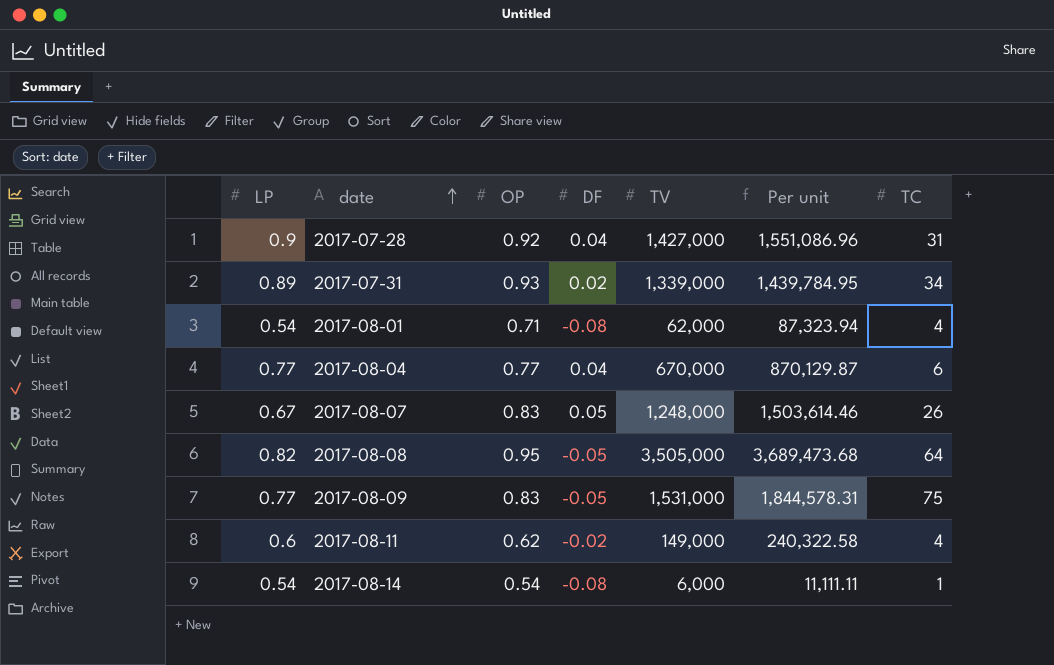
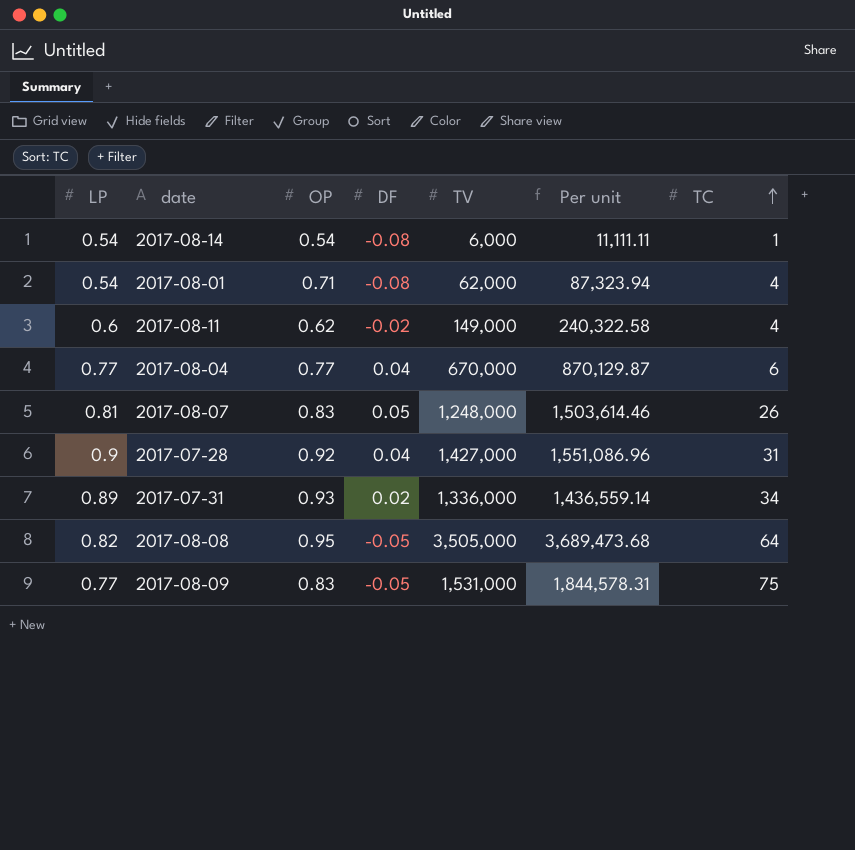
row order: date ascending -> TC ascending
2017-08-07 | LP: 0.67 -> 0.81
2017-07-31 | TV: 1,339,000 -> 1,336,000
2017-07-31 | Per unit: 1,439,784.95 -> 1,436,559.14

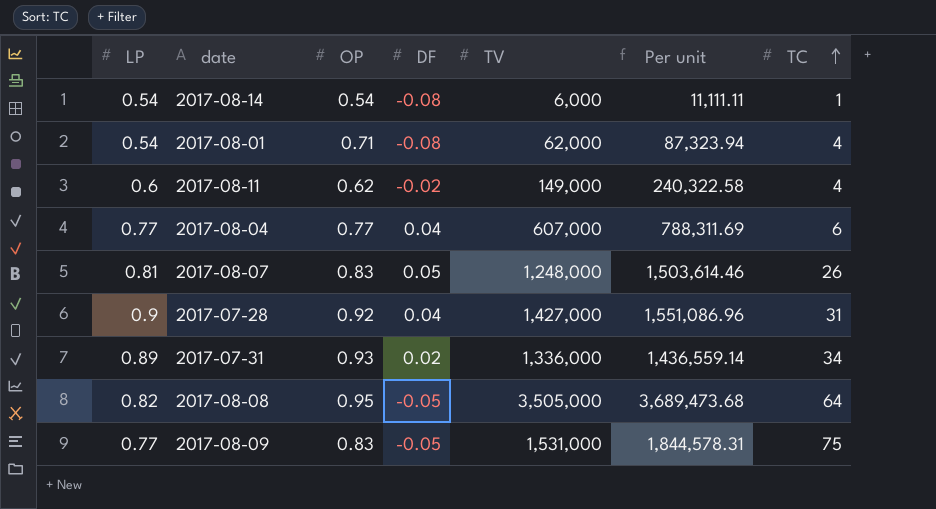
2017-08-04 | TV: 670,000 -> 607,000
2017-08-04 | Per unit: 870,129.87 -> 788,311.69

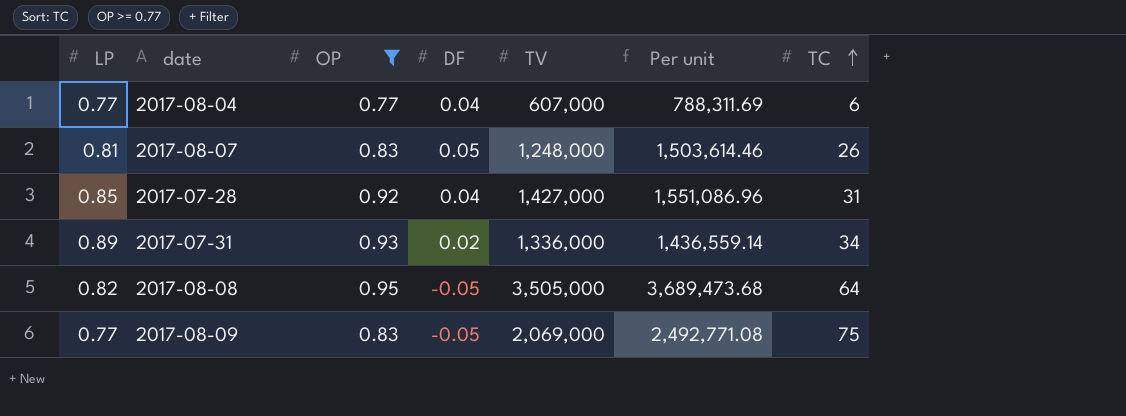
filter: none -> OP >= 0.77
2017-07-28 | LP: 0.9 -> 0.85
2017-08-09 | TV: 1,531,000 -> 2,069,000
2017-08-09 | Per unit: 1,844,578.31 -> 2,492,771.08

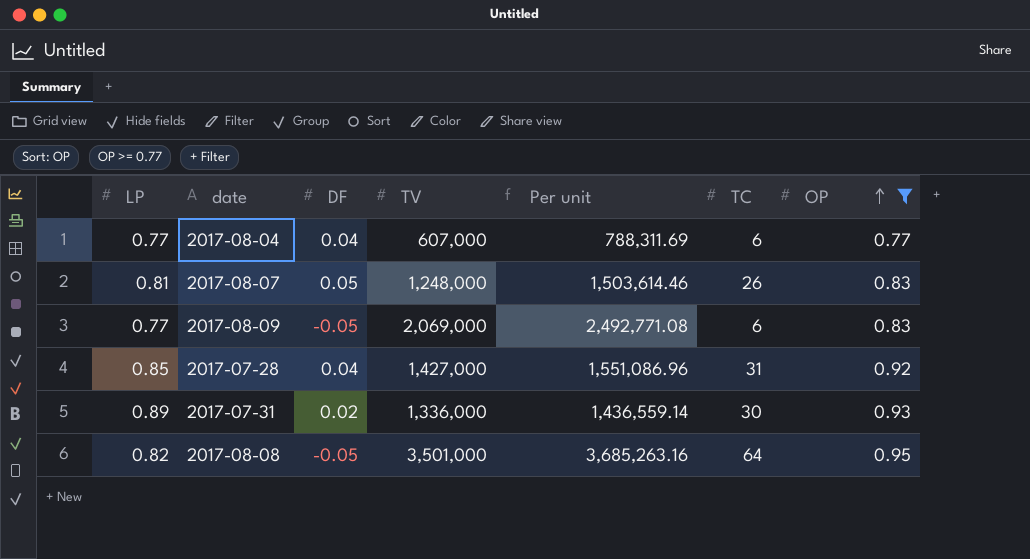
row order: TC ascending -> OP ascending
column OP | position: 3 -> 7
2017-08-09 | TC: 75 -> 6
2017-07-31 | TC: 34 -> 30
2017-08-08 | TV: 3,505,000 -> 3,501,000
2017-08-08 | Per unit: 3,689,473.68 -> 3,685,263.16

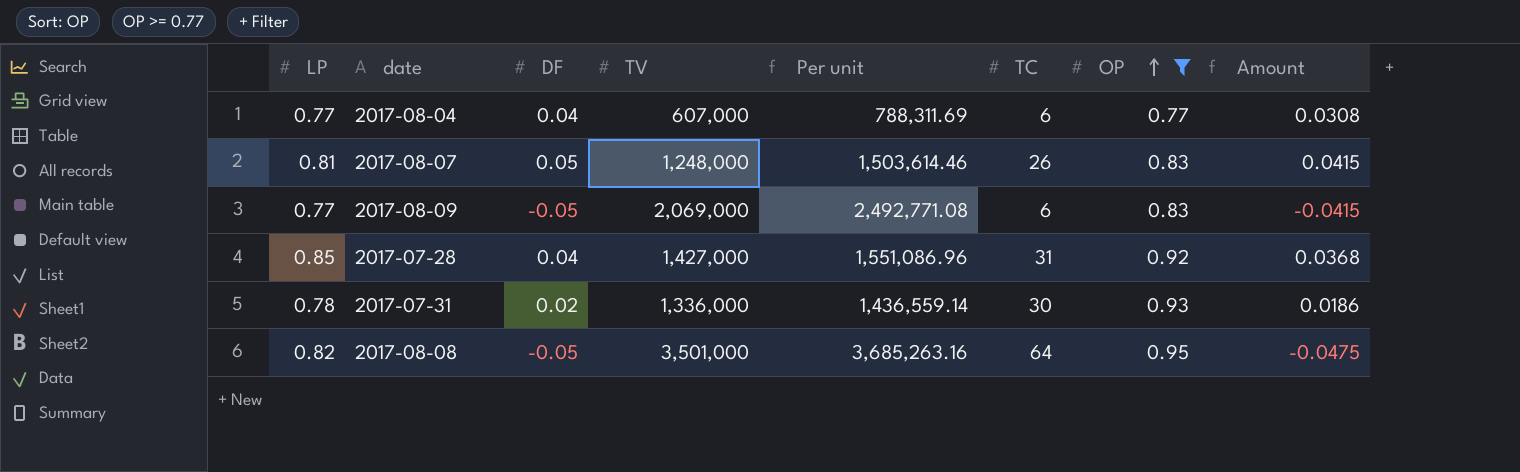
column Amount | formula: none -> [DF] * [OP]
2017-07-31 | LP: 0.89 -> 0.78

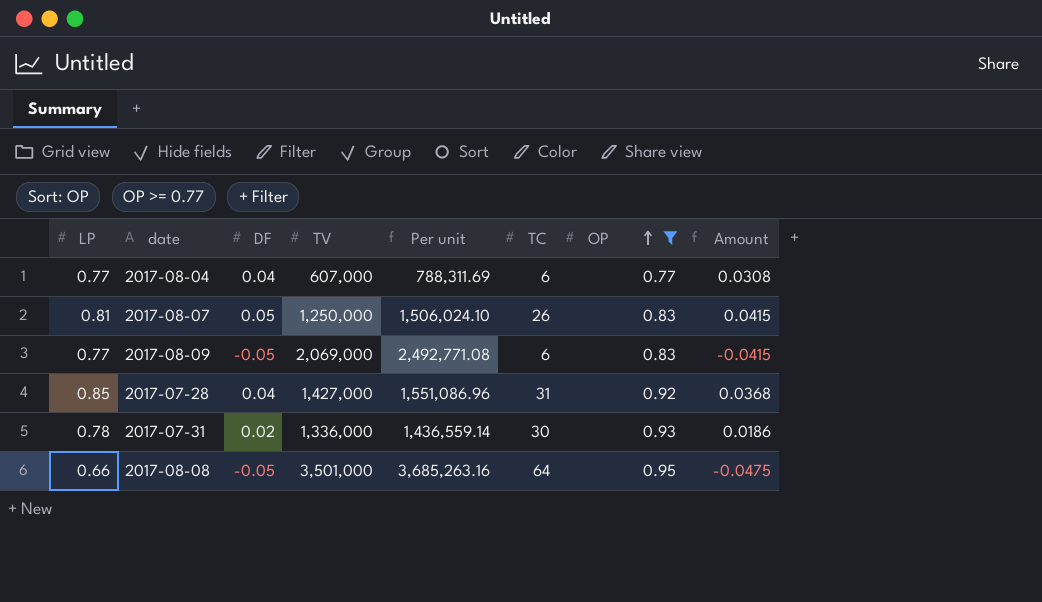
2017-08-07 | TV: 1,248,000 -> 1,250,000
2017-08-07 | Per unit: 1,503,614.46 -> 1,506,024.10
2017-08-08 | LP: 0.82 -> 0.66

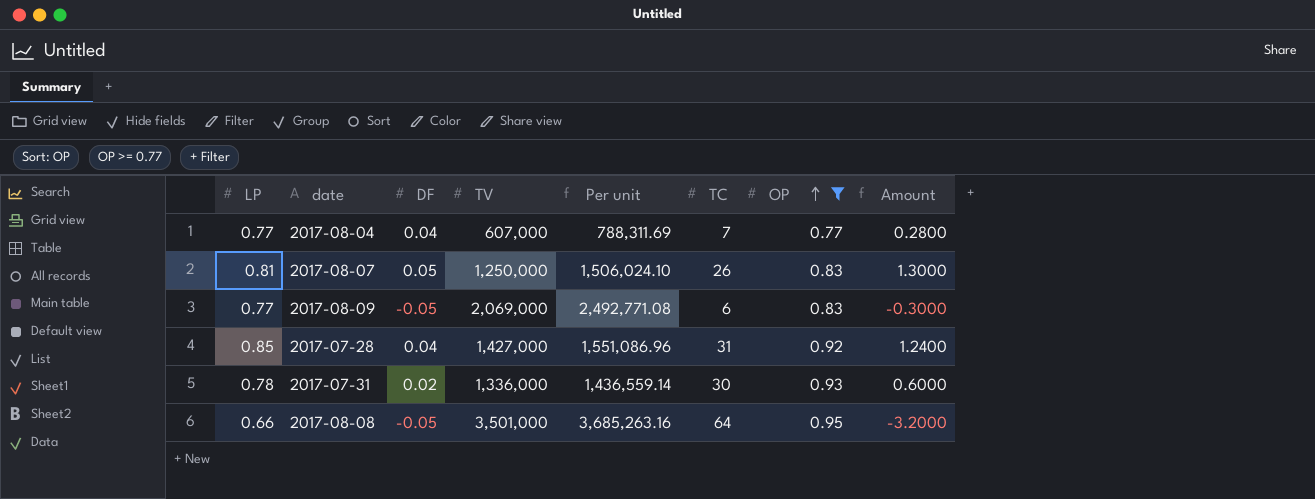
column Amount | formula: [DF] * [OP] -> [DF] * [TC]
2017-08-04 | TC: 6 -> 7

